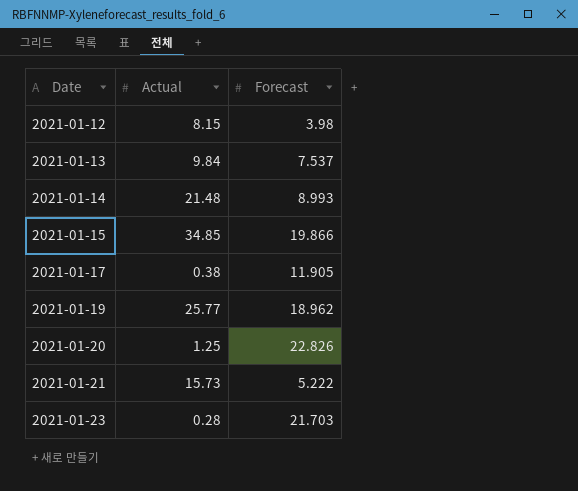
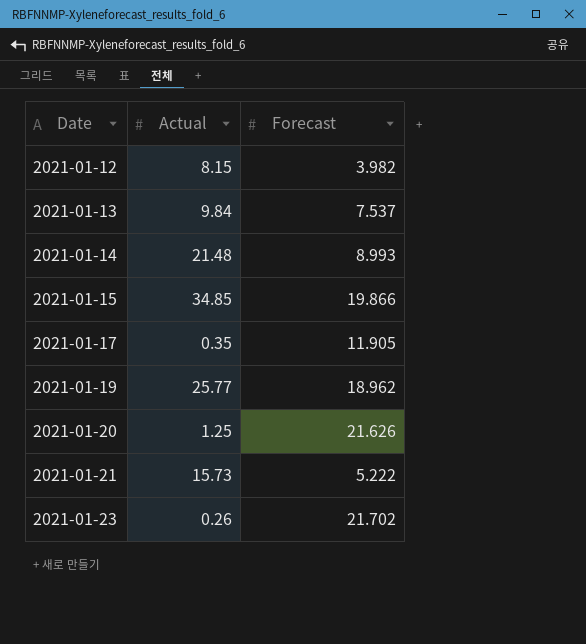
2021-01-12 | Forecast: 3.98 -> 3.982
2021-01-17 | Actual: 0.38 -> 0.35
2021-01-20 | Forecast: 22.826 -> 21.626
2021-01-23 | Actual: 0.28 -> 0.26
2021-01-23 | Forecast: 21.703 -> 21.702

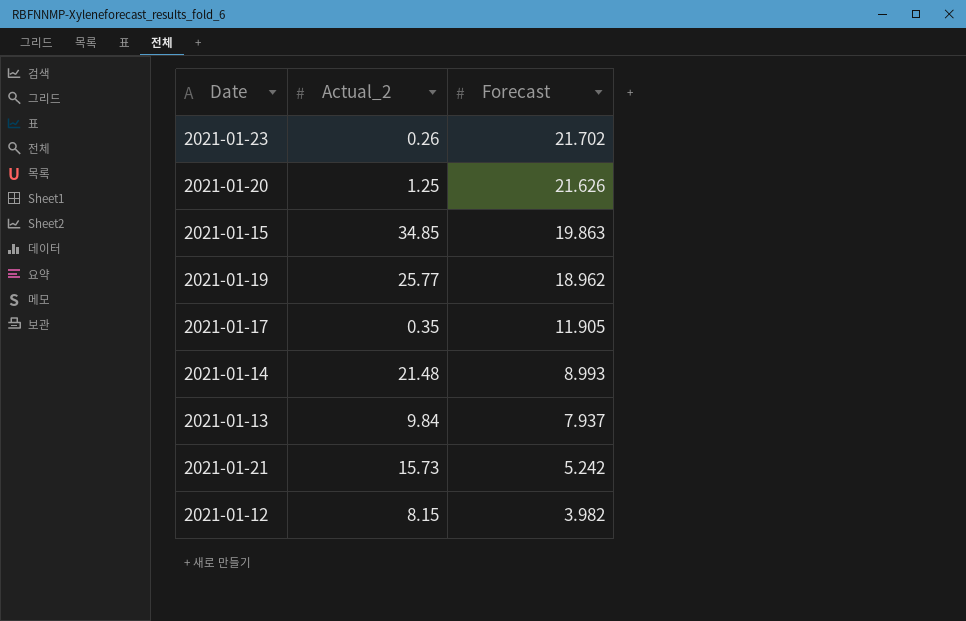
row order: Date ascending -> Forecast descending
column name: Actual -> Actual_2
2021-01-15 | Forecast: 19.866 -> 19.863
2021-01-13 | Forecast: 7.537 -> 7.937
2021-01-21 | Forecast: 5.222 -> 5.242

